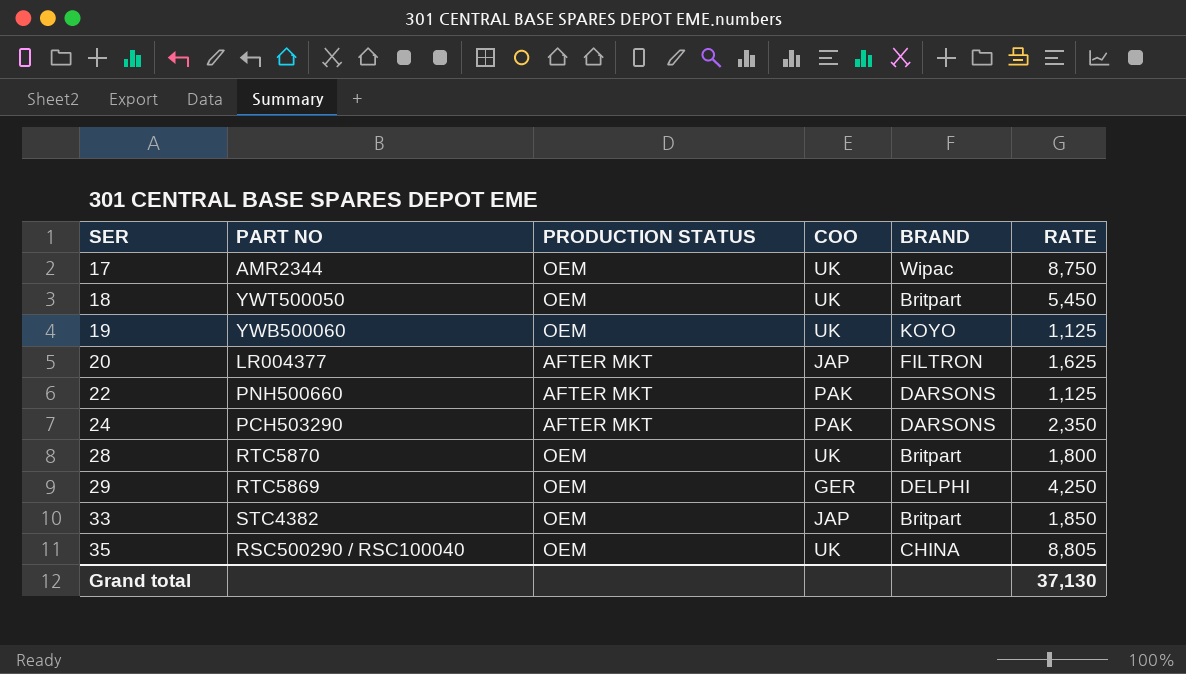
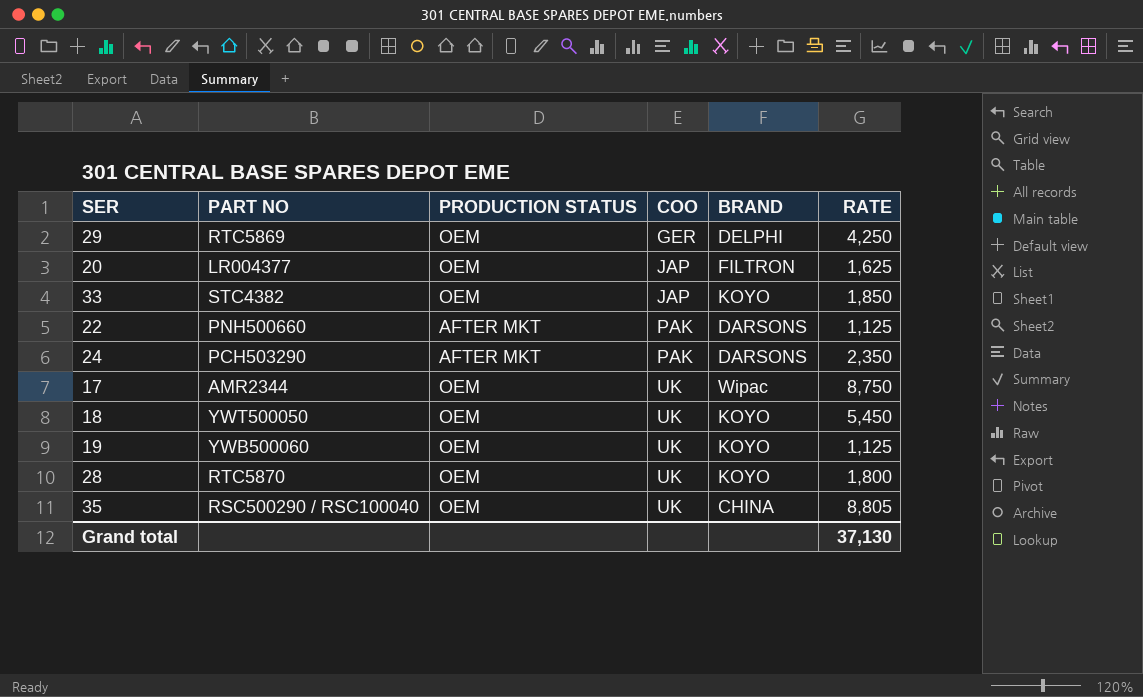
row order: SER ascending -> COO ascending
20 | PRODUCTION STATUS: AFTER MKT -> OEM
33 | BRAND: Britpart -> KOYO
18 | BRAND: Britpart -> KOYO
28 | BRAND: Britpart -> KOYO

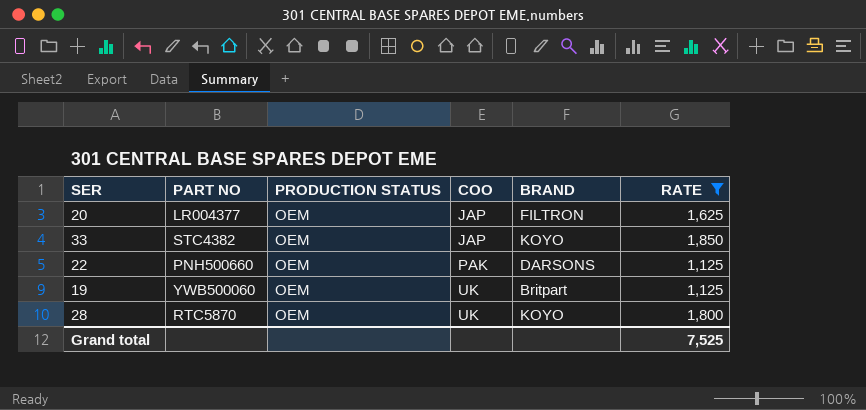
filter: none -> RATE <= 1,850
22 | PRODUCTION STATUS: AFTER MKT -> OEM
19 | BRAND: KOYO -> Britpart
Grand total | RATE: 37,130 -> 7,525

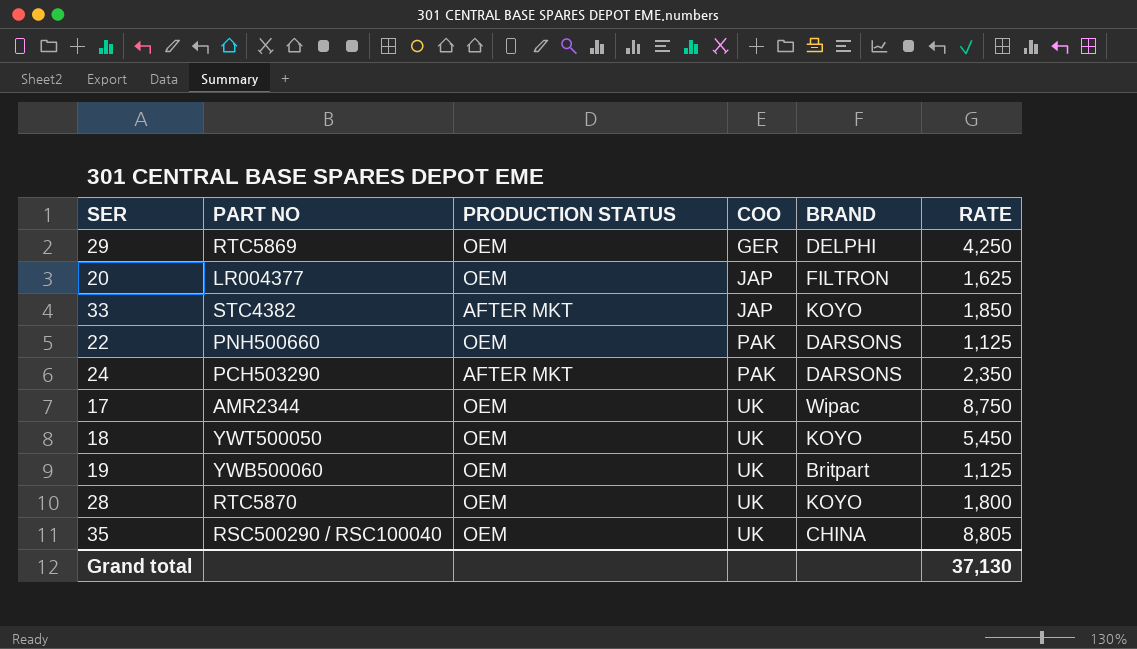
filter: RATE <= 1,850 -> none
33 | PRODUCTION STATUS: OEM -> AFTER MKT
Grand total | RATE: 7,525 -> 37,130

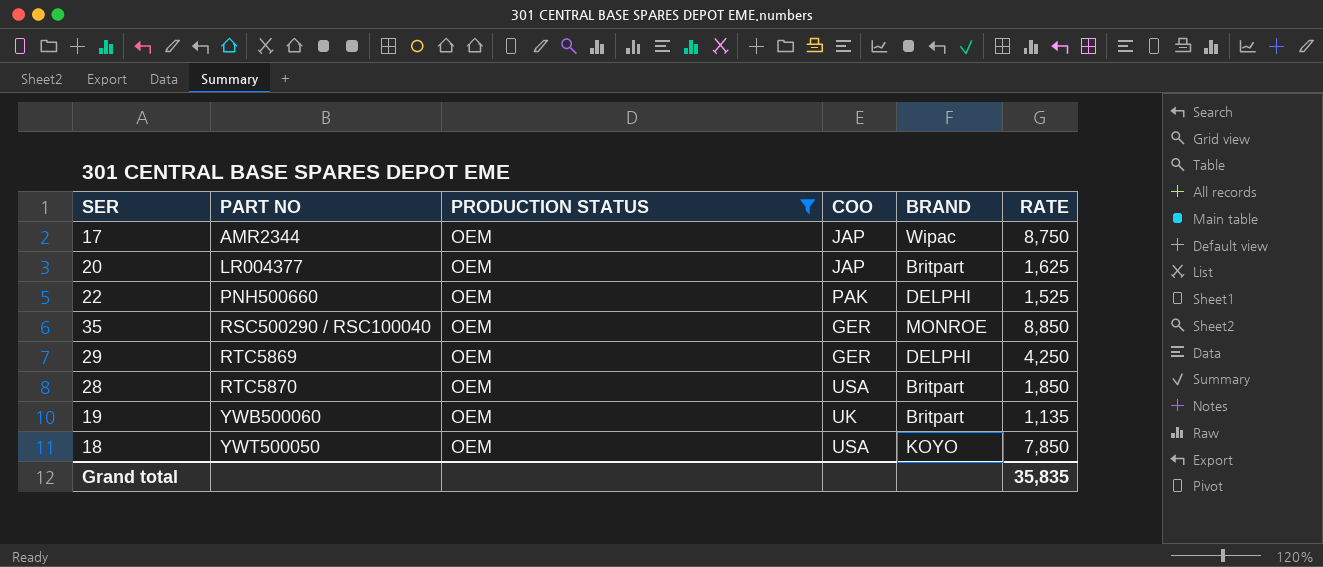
filter: none -> PRODUCTION STATUS = OEM
row order: COO ascending -> PART NO ascending
17 | COO: UK -> JAP
20 | BRAND: FILTRON -> Britpart
22 | BRAND: DARSONS -> DELPHI
22 | RATE: 1,125 -> 1,525
35 | COO: UK -> GER
35 | BRAND: CHINA -> MONROE
35 | RATE: 8,805 -> 8,850
28 | COO: UK -> USA
28 | BRAND: KOYO -> Britpart
28 | RATE: 1,800 -> 1,850
19 | RATE: 1,125 -> 1,135
18 | COO: UK -> USA
18 | RATE: 5,450 -> 7,850
Grand total | RATE: 37,130 -> 35,835

